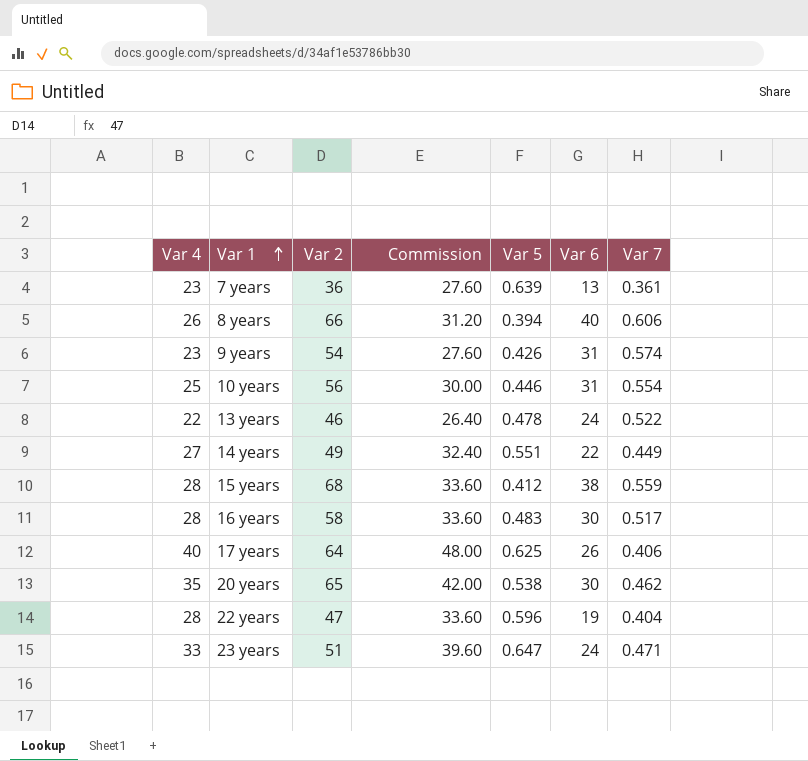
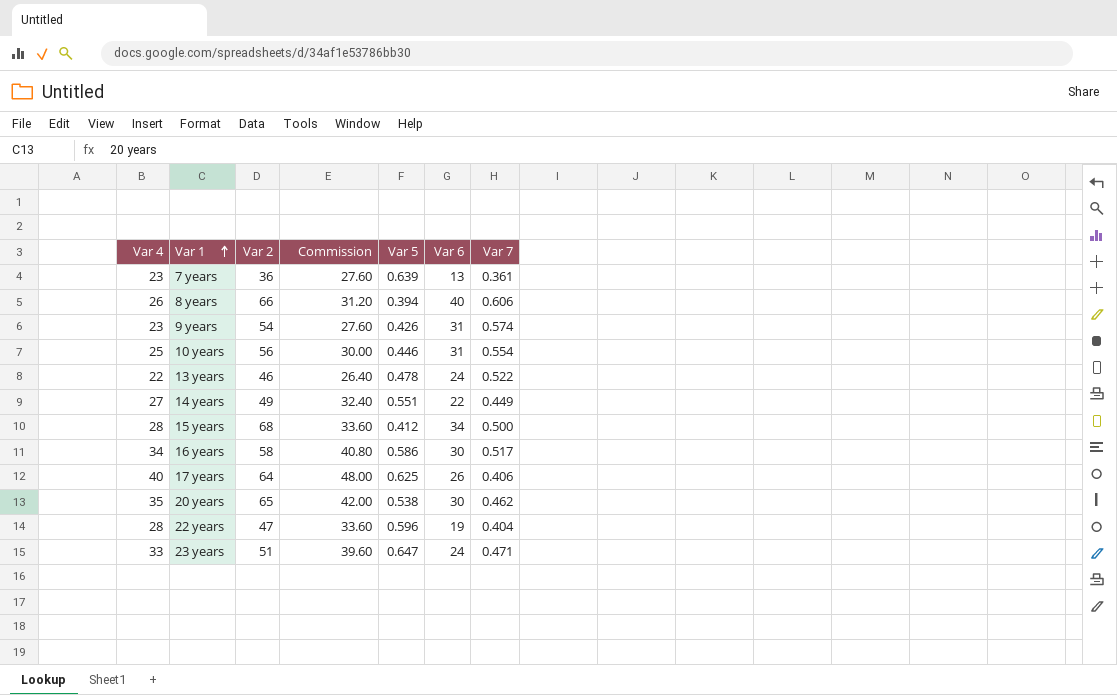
15 years | Var 6: 38 -> 34
15 years | Var 7: 0.559 -> 0.500
16 years | Var 4: 28 -> 34
16 years | Commission: 33.60 -> 40.80
16 years | Var 5: 0.483 -> 0.586

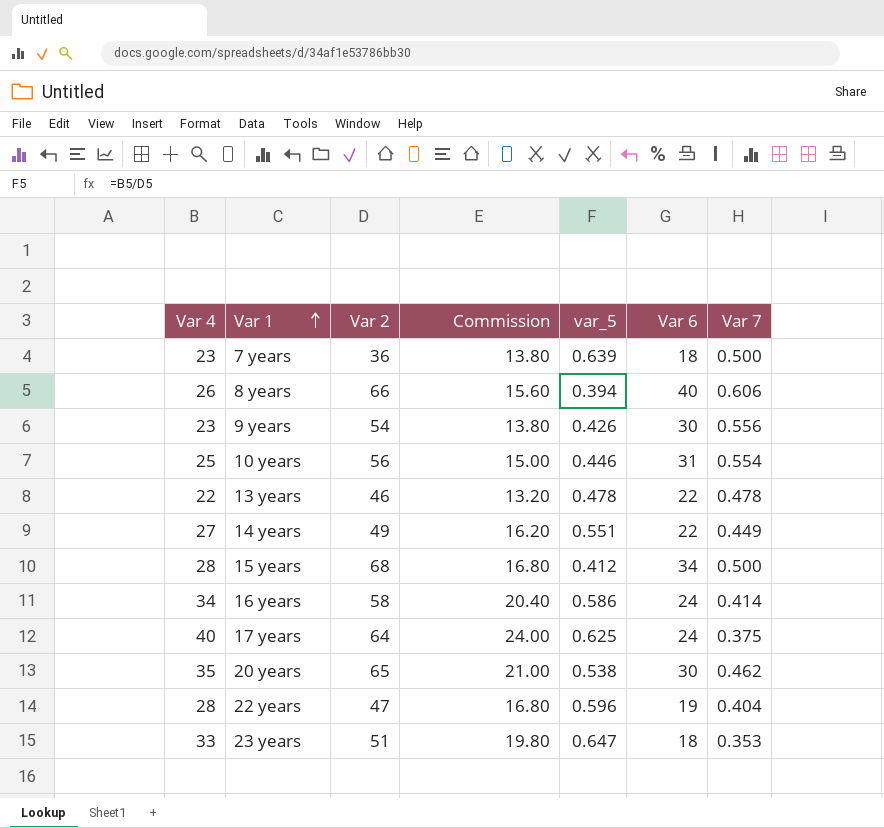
column Commission | formula: [Var 4] * 1.2 -> [Var 4] * 0.6
column name: Var 5 -> var_5
7 years | Var 6: 13 -> 18
7 years | Var 7: 0.361 -> 0.500
9 years | Var 6: 31 -> 30
9 years | Var 7: 0.574 -> 0.556
13 years | Var 6: 24 -> 22
13 years | Var 7: 0.522 -> 0.478
16 years | Var 6: 30 -> 24
16 years | Var 7: 0.517 -> 0.414
17 years | Var 6: 26 -> 24
17 years | Var 7: 0.406 -> 0.375
23 years | Var 6: 24 -> 18
23 years | Var 7: 0.471 -> 0.353

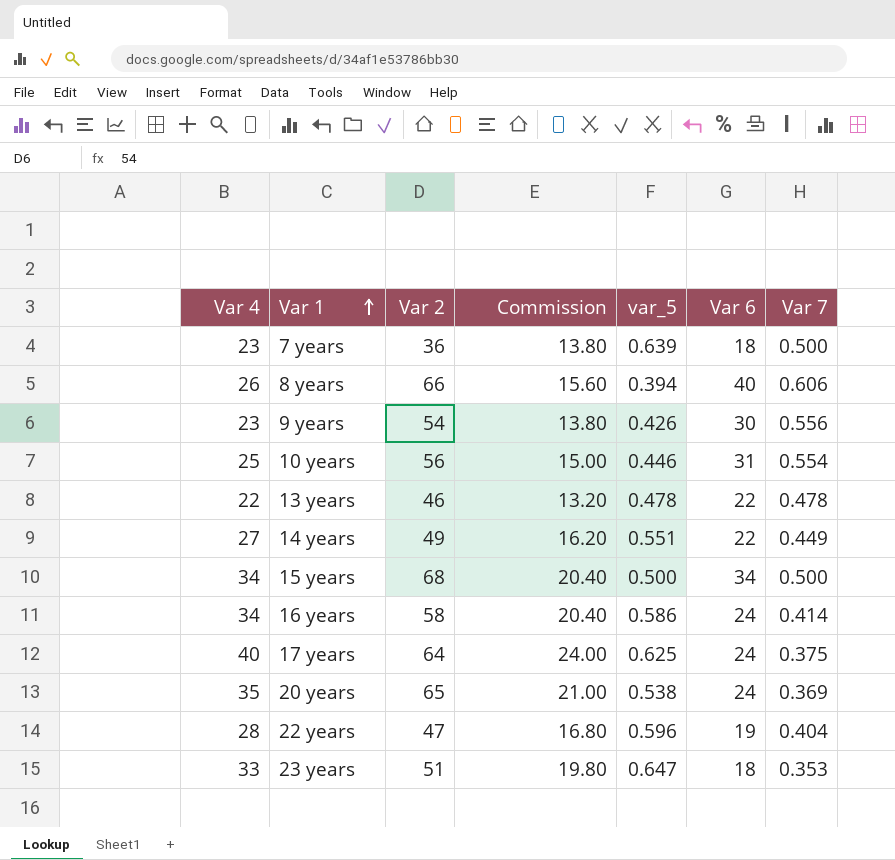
15 years | Var 4: 28 -> 34
15 years | Commission: 16.80 -> 20.40
15 years | var_5: 0.412 -> 0.500
20 years | Var 6: 30 -> 24
20 years | Var 7: 0.462 -> 0.369

